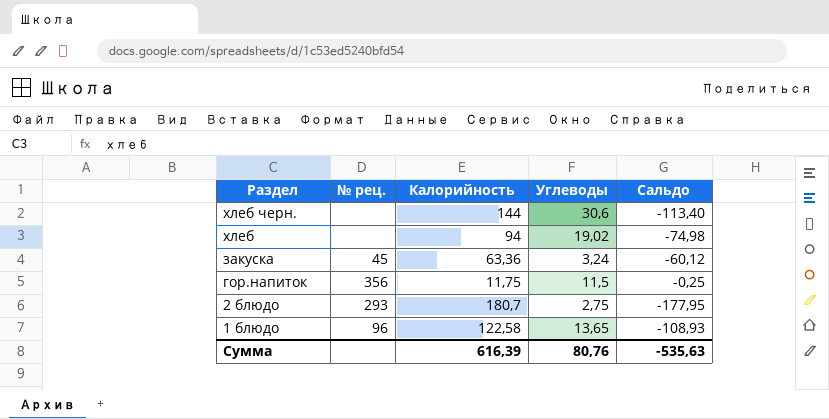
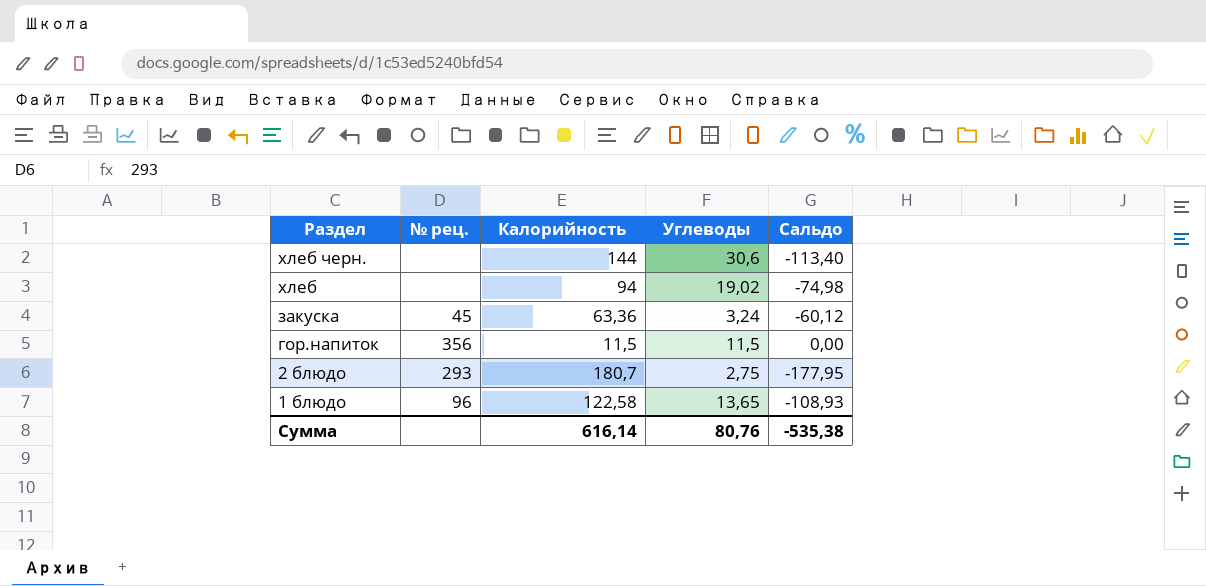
гор.напиток | Калорийность: 11,75 -> 11,5
гор.напиток | Сальдо: -0,25 -> 0,00
Сумма | Калорийность: 616,39 -> 616,14
Сумма | Сальдо: -535,63 -> -535,38

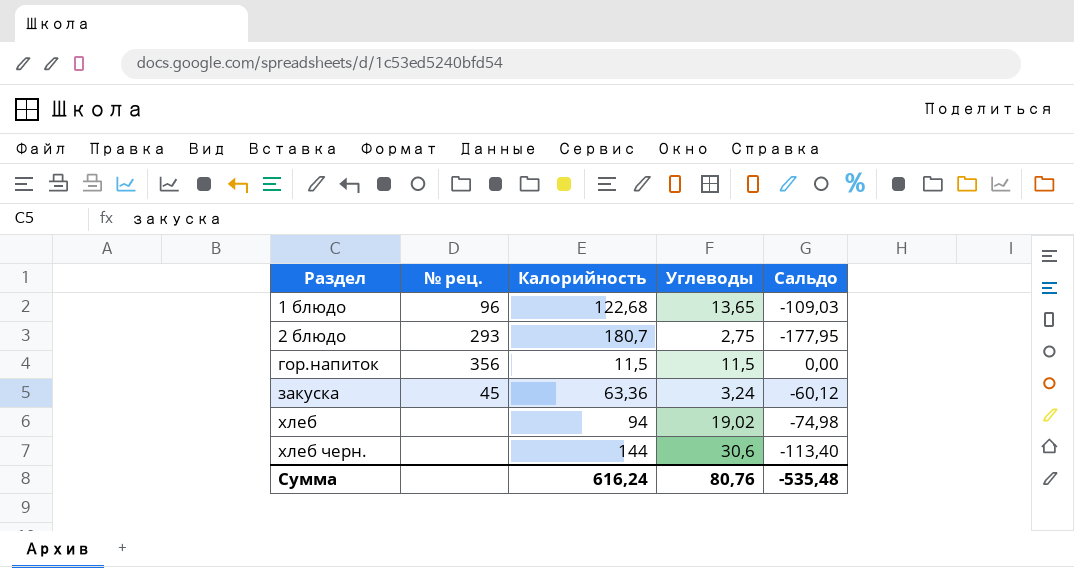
row order: Раздел descending -> Раздел ascending
1 блюдо | Калорийность: 122,58 -> 122,68
1 блюдо | Сальдо: -108,93 -> -109,03
Сумма | Калорийность: 616,14 -> 616,24
Сумма | Сальдо: -535,38 -> -535,48

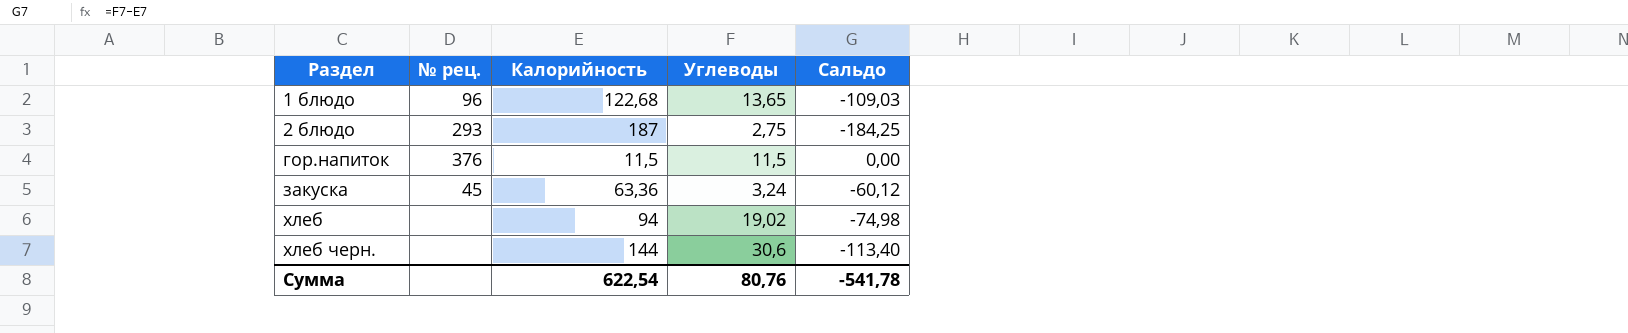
2 блюдо | Калорийность: 180,7 -> 187
2 блюдо | Сальдо: -177,95 -> -184,25
гор.напиток | № рец.: 356 -> 376
Сумма | Калорийность: 616,24 -> 622,54
Сумма | Сальдо: -535,48 -> -541,78

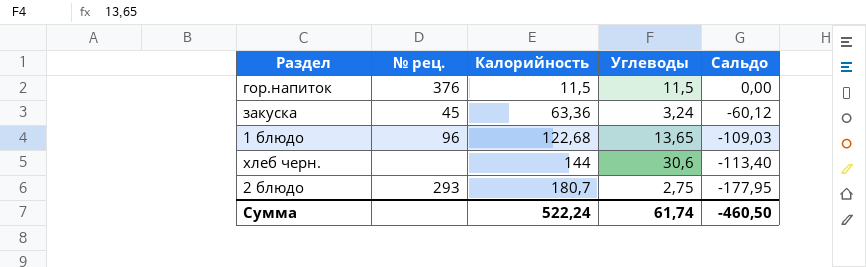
row order: Раздел ascending -> Калорийность ascending
row хлеб: none | 94 | 19,02 | -74,98 -> none
2 блюдо | Калорийность: 187 -> 180,7
2 блюдо | Сальдо: -184,25 -> -177,95
Сумма | Калорийность: 622,54 -> 522,24
Сумма | Углеводы: 80,76 -> 61,74
Сумма | Сальдо: -541,78 -> -460,50

